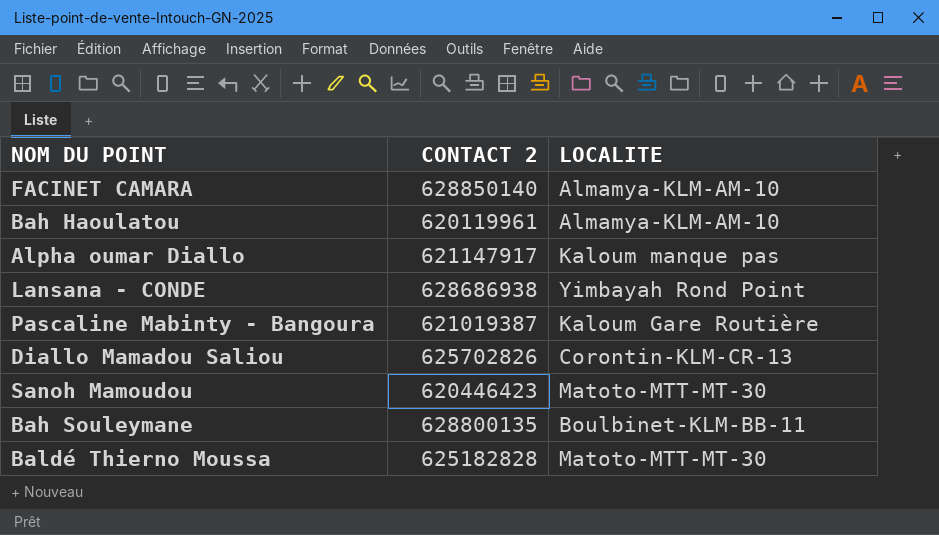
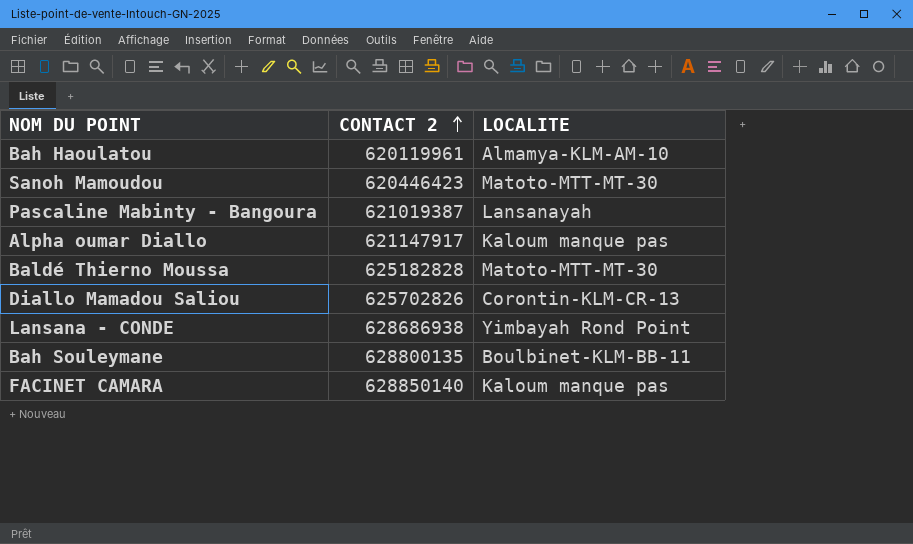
row order: none -> CONTACT 2 ascending
Pascaline Mabinty - Bangoura | LOCALITE: Kaloum Gare Routière -> Lansanayah
FACINET CAMARA | LOCALITE: Almamya-KLM-AM-10 -> Kaloum manque pas

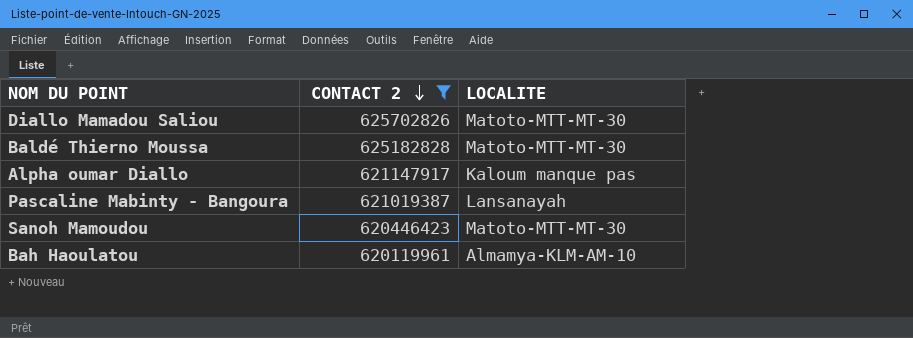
filter: none -> CONTACT 2 <= 625702826
row order: CONTACT 2 ascending -> CONTACT 2 descending
Diallo Mamadou Saliou | LOCALITE: Corontin-KLM-CR-13 -> Matoto-MTT-MT-30

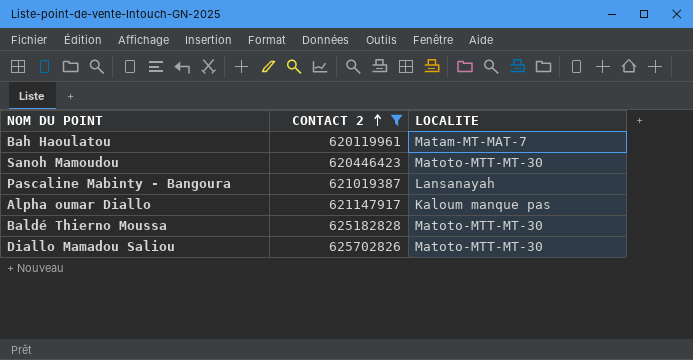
row order: CONTACT 2 descending -> CONTACT 2 ascending
Bah Haoulatou | LOCALITE: Almamya-KLM-AM-10 -> Matam-MT-MAT-7

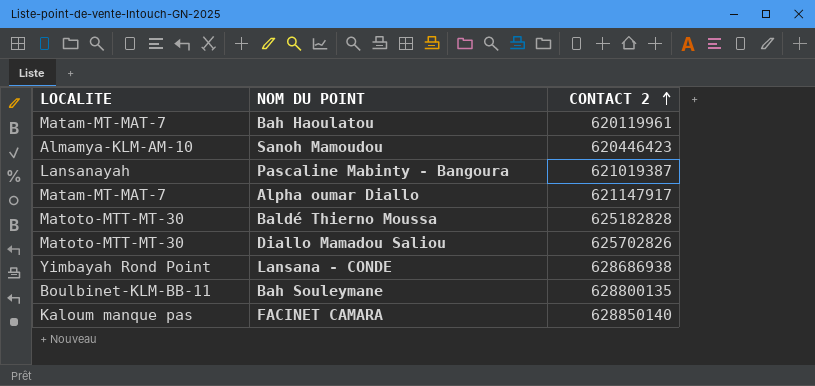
filter: CONTACT 2 <= 625702826 -> none
column LOCALITE | position: 3 -> 1
Sanoh Mamoudou | LOCALITE: Matoto-MTT-MT-30 -> Almamya-KLM-AM-10
Alpha oumar Diallo | LOCALITE: Kaloum manque pas -> Matam-MT-MAT-7

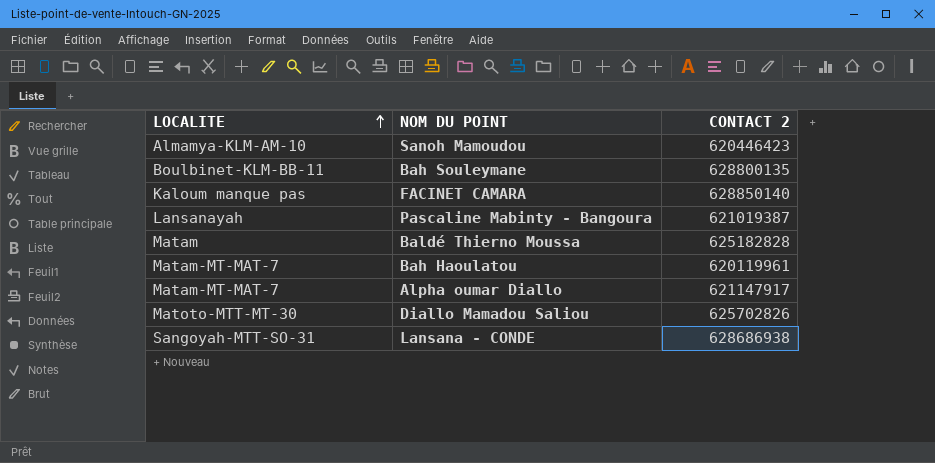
row order: CONTACT 2 ascending -> LOCALITE ascending
Baldé Thierno Moussa | LOCALITE: Matoto-MTT-MT-30 -> Matam
Lansana - CONDE | LOCALITE: Yimbayah Rond Point -> Sangoyah-MTT-SO-31

